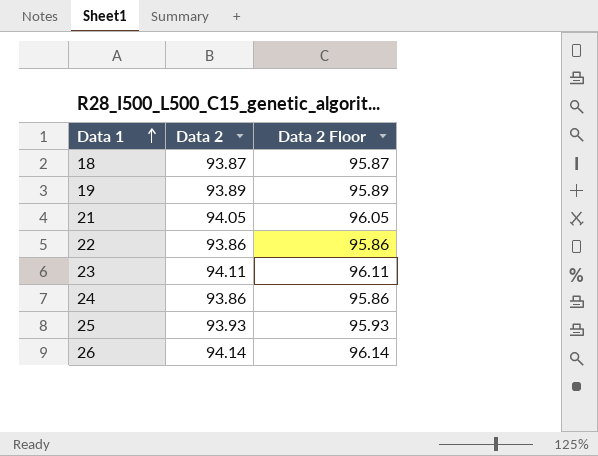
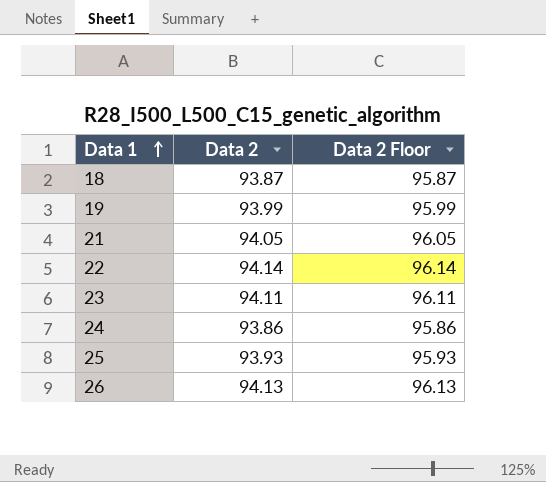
19 | Data 2: 93.89 -> 93.99
19 | Data 2 Floor: 95.89 -> 95.99
22 | Data 2: 93.86 -> 94.14
22 | Data 2 Floor: 95.86 -> 96.14
26 | Data 2: 94.14 -> 94.13
26 | Data 2 Floor: 96.14 -> 96.13

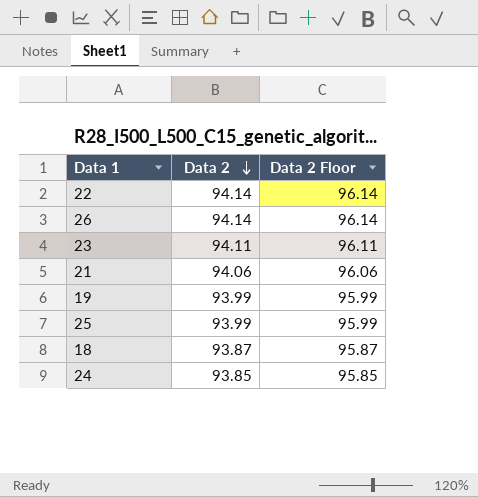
row order: Data 1 ascending -> Data 2 descending
26 | Data 2: 94.13 -> 94.14
26 | Data 2 Floor: 96.13 -> 96.14
21 | Data 2: 94.05 -> 94.06
21 | Data 2 Floor: 96.05 -> 96.06
25 | Data 2: 93.93 -> 93.99
25 | Data 2 Floor: 95.93 -> 95.99
24 | Data 2: 93.86 -> 93.85
24 | Data 2 Floor: 95.86 -> 95.85

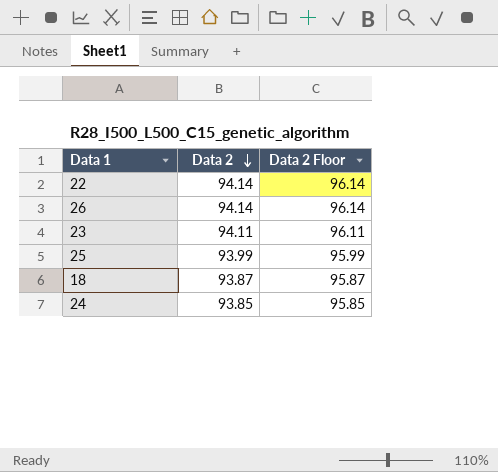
row 21: 94.06 | 96.06 -> none
row 19: 93.99 | 95.99 -> none

